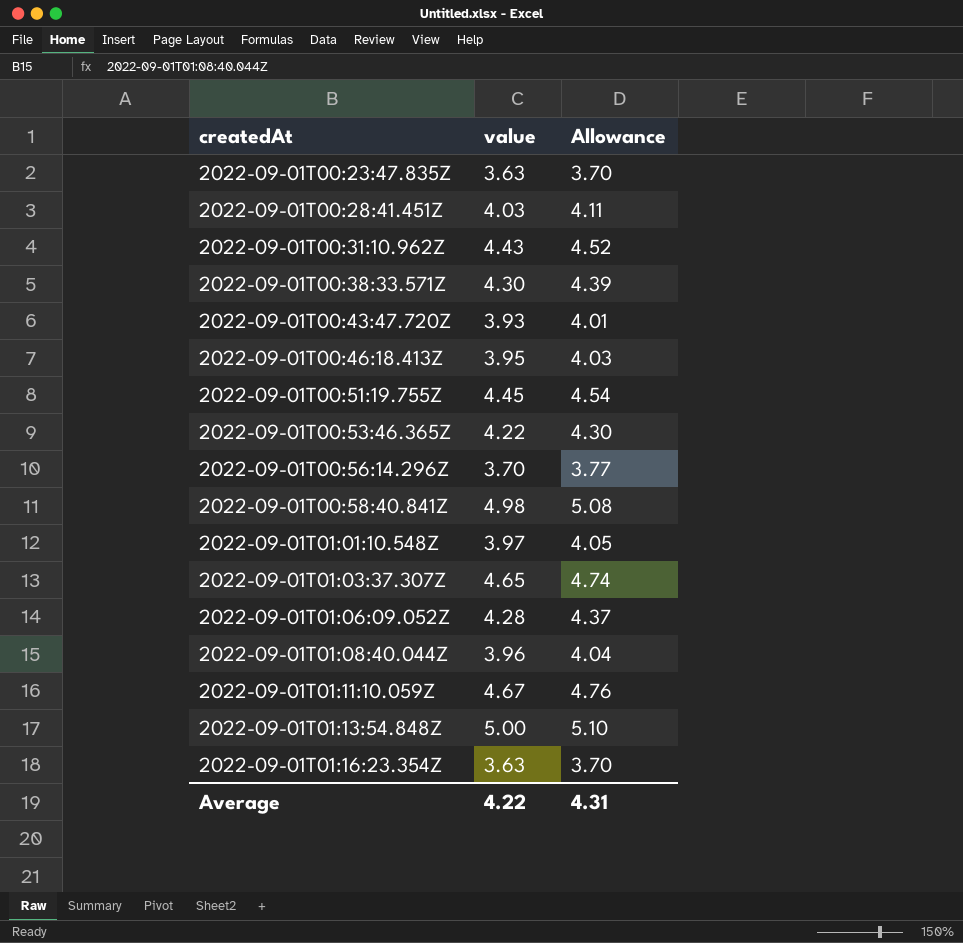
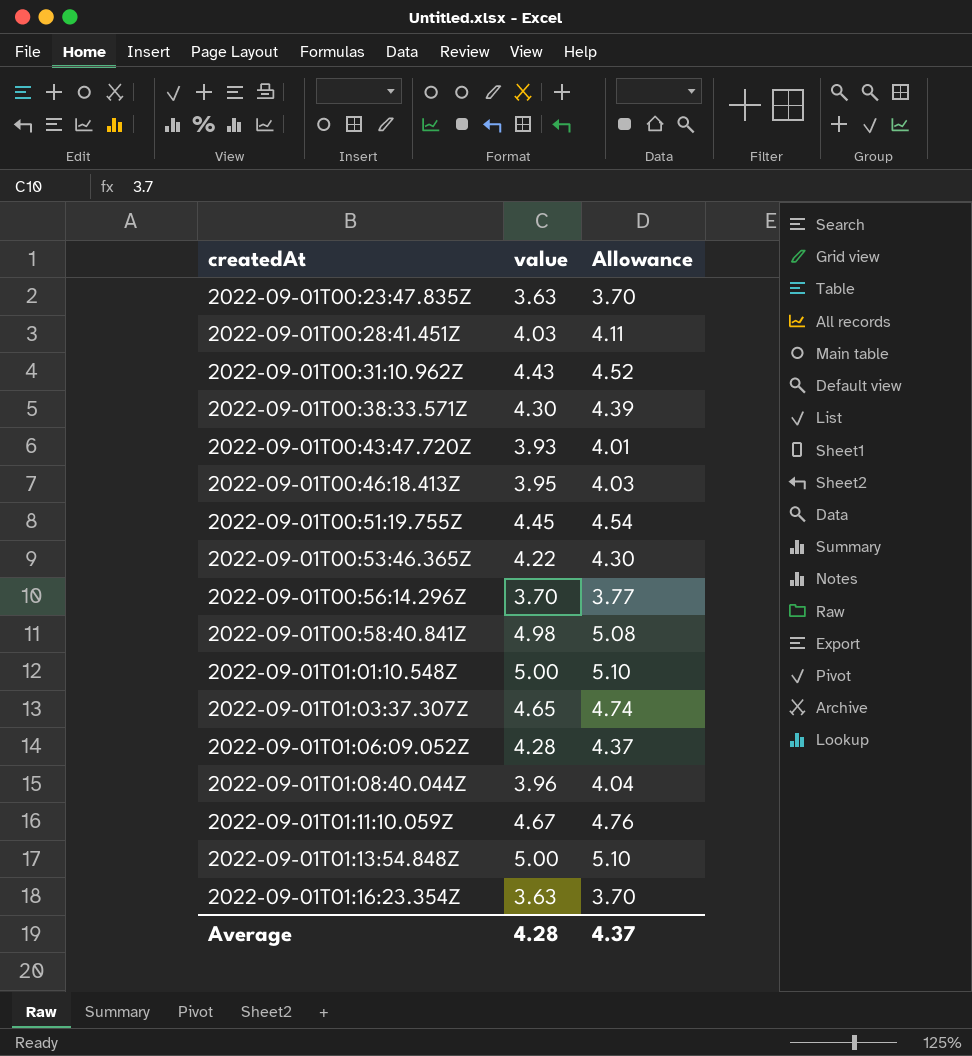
2022-09-01T01:01:10.548Z | value: 3.97 -> 5.00
2022-09-01T01:01:10.548Z | Allowance: 4.05 -> 5.10
Average | value: 4.22 -> 4.28
Average | Allowance: 4.31 -> 4.37

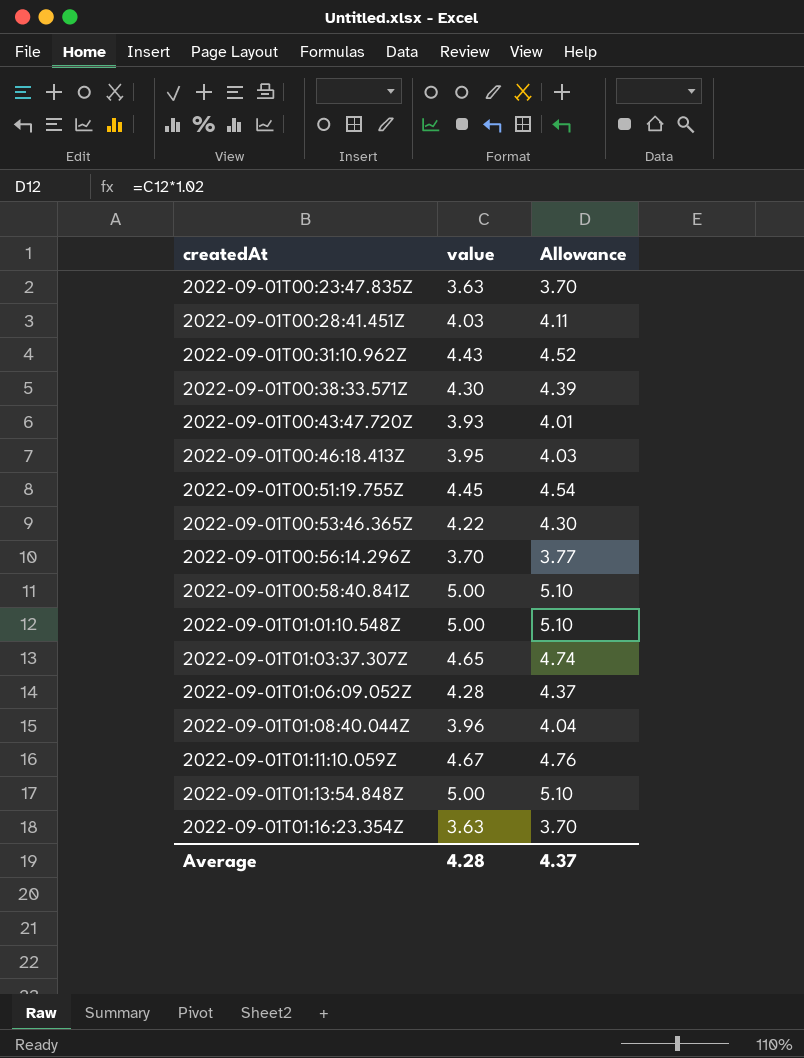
2022-09-01T00:58:40.841Z | value: 4.98 -> 5.00
2022-09-01T00:58:40.841Z | Allowance: 5.08 -> 5.10

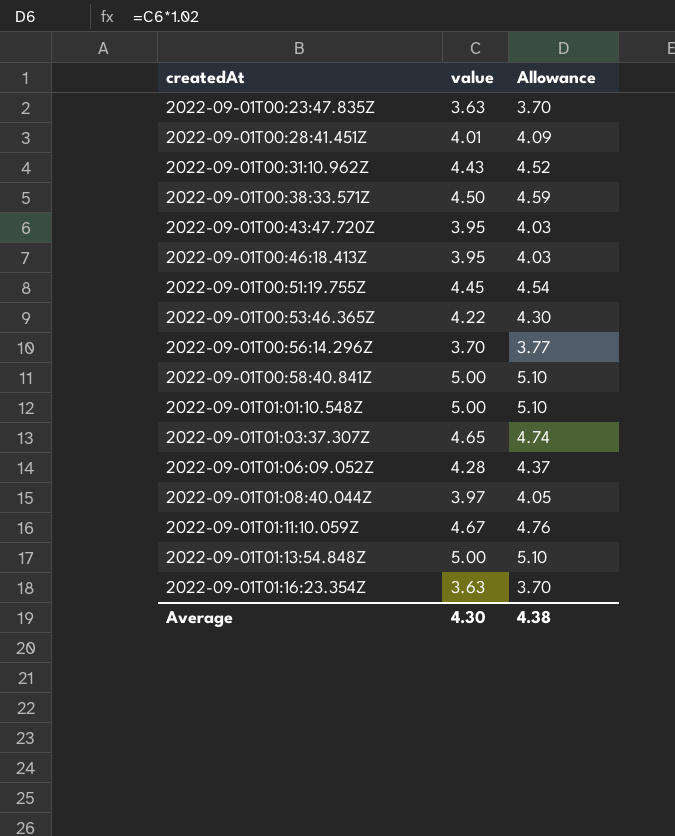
2022-09-01T00:28:41.451Z | value: 4.03 -> 4.01
2022-09-01T00:28:41.451Z | Allowance: 4.11 -> 4.09
2022-09-01T00:38:33.571Z | value: 4.30 -> 4.50
2022-09-01T00:38:33.571Z | Allowance: 4.39 -> 4.59
2022-09-01T00:43:47.720Z | value: 3.93 -> 3.95
2022-09-01T00:43:47.720Z | Allowance: 4.01 -> 4.03
2022-09-01T01:08:40.044Z | value: 3.96 -> 3.97
2022-09-01T01:08:40.044Z | Allowance: 4.04 -> 4.05
Average | value: 4.28 -> 4.30
Average | Allowance: 4.37 -> 4.38

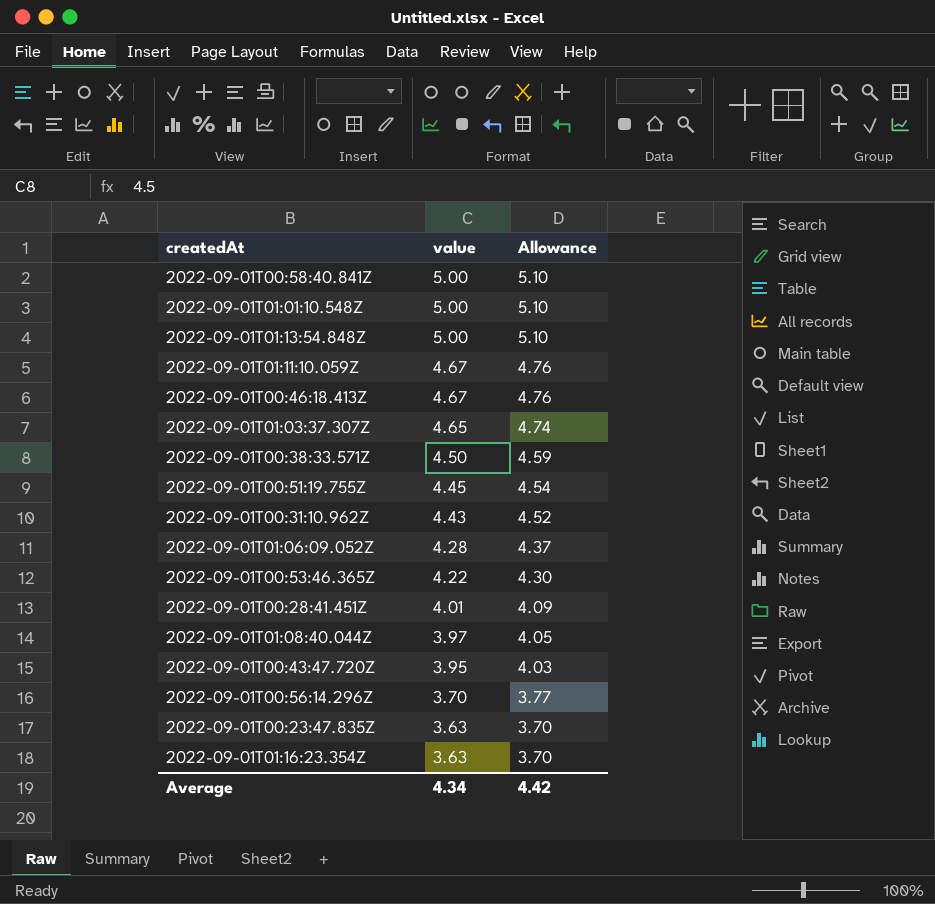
row order: createdAt ascending -> value descending
2022-09-01T00:46:18.413Z | value: 3.95 -> 4.67
2022-09-01T00:46:18.413Z | Allowance: 4.03 -> 4.76
Average | value: 4.30 -> 4.34
Average | Allowance: 4.38 -> 4.42

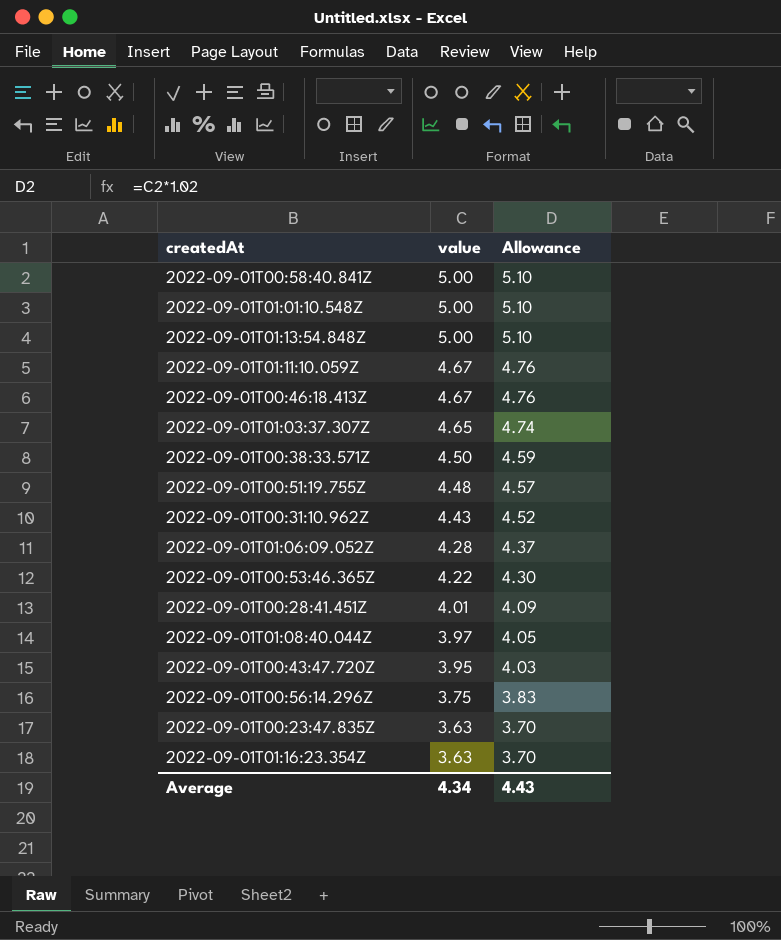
2022-09-01T00:51:19.755Z | value: 4.45 -> 4.48
2022-09-01T00:51:19.755Z | Allowance: 4.54 -> 4.57
2022-09-01T00:56:14.296Z | value: 3.70 -> 3.75
2022-09-01T00:56:14.296Z | Allowance: 3.77 -> 3.83
Average | Allowance: 4.42 -> 4.43

